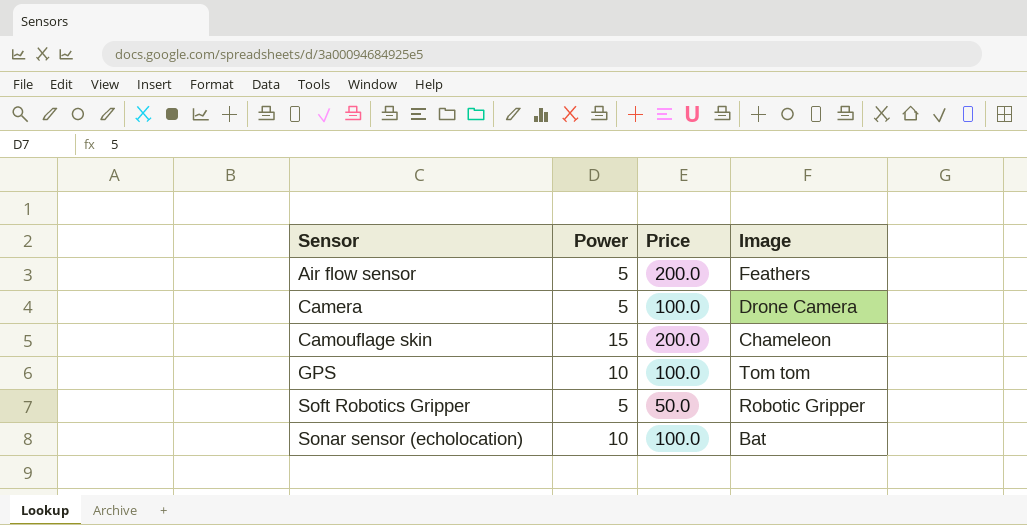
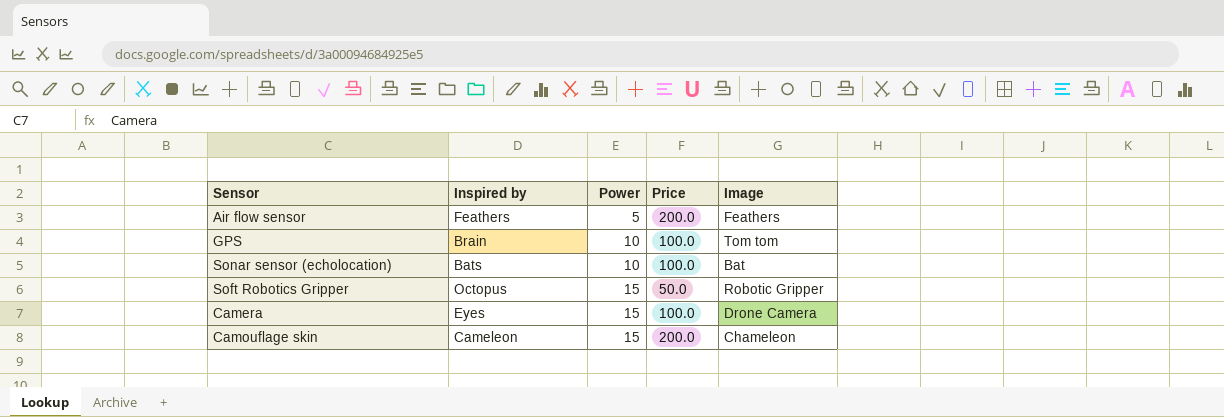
row order: Sensor ascending -> Power ascending
column Inspired by | position: none -> 2
Soft Robotics Gripper | Power: 5 -> 15
Camera | Power: 5 -> 15

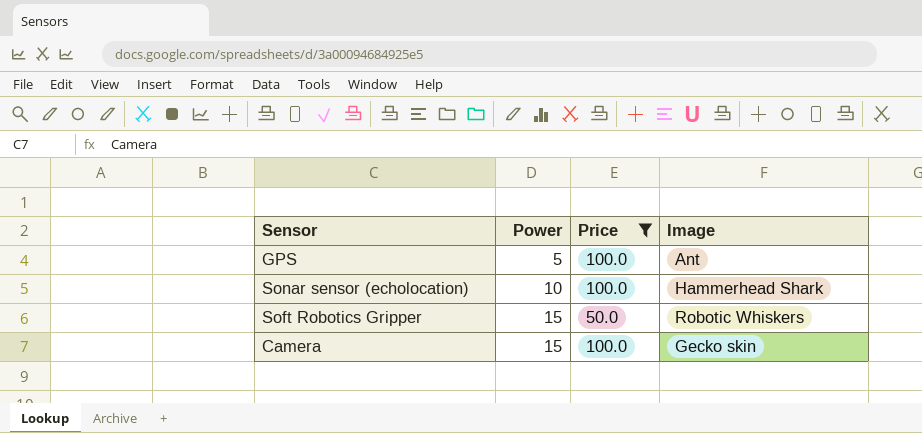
filter: none -> Price != 200.0
column Inspired by | position: 2 -> none
GPS | Power: 10 -> 5
GPS | Image: Tom tom -> Ant
Sonar sensor (echolocation) | Image: Bat -> Hammerhead Shark
Soft Robotics Gripper | Image: Robotic Gripper -> Robotic Whiskers
Camera | Image: Drone Camera -> Gecko skin

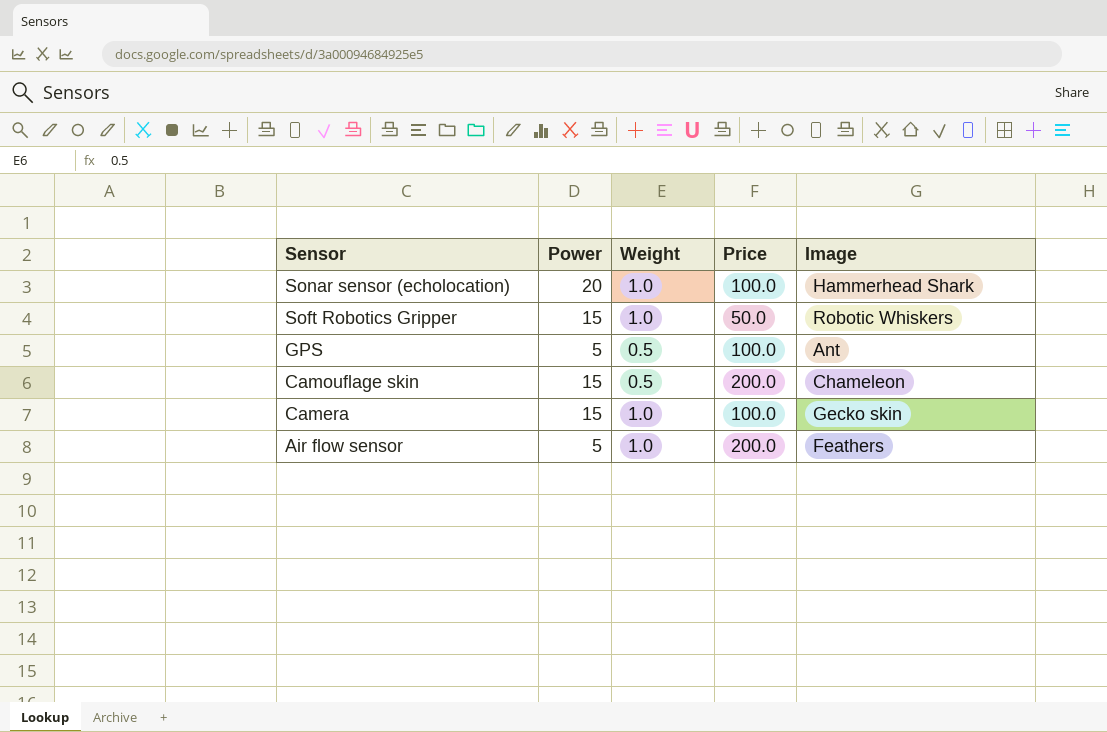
filter: Price != 200.0 -> none
row order: Power ascending -> Sensor descending
column Weight | position: none -> 3
Sonar sensor (echolocation) | Power: 10 -> 20

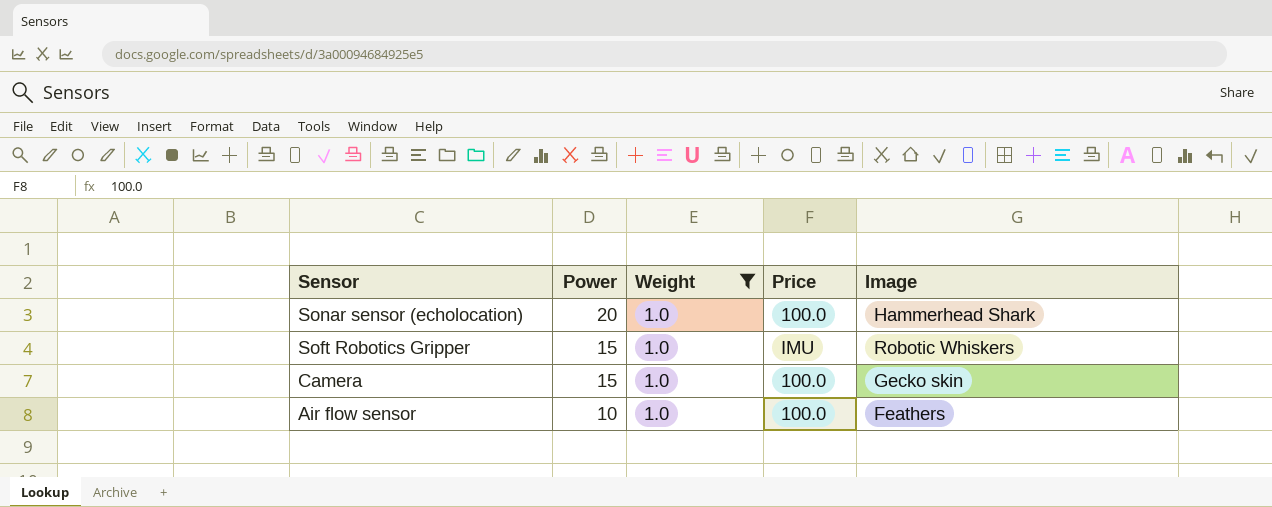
filter: none -> Weight = 1.0
Soft Robotics Gripper | Price: 50.0 -> IMU
Air flow sensor | Power: 5 -> 10
Air flow sensor | Price: 200.0 -> 100.0

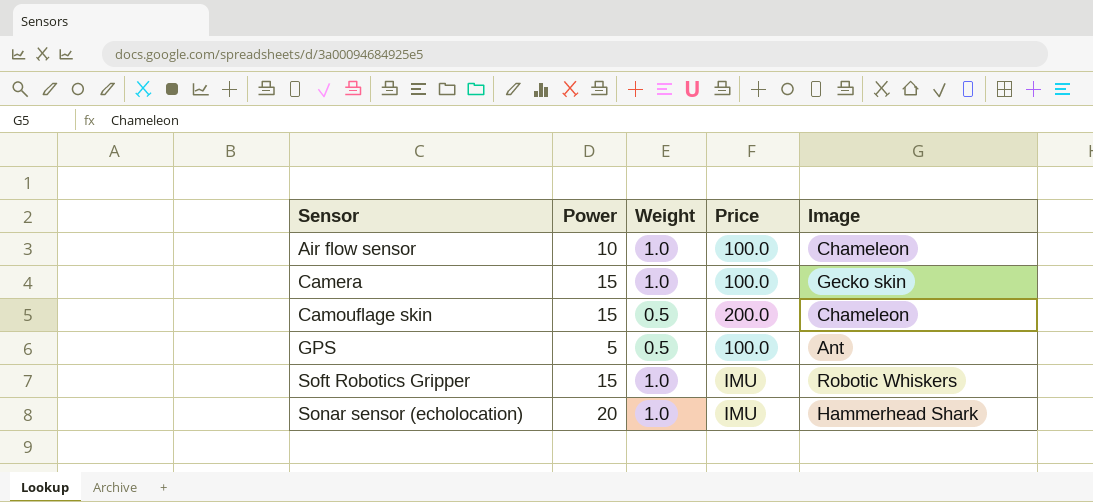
filter: Weight = 1.0 -> none
row order: Sensor descending -> Sensor ascending
Air flow sensor | Image: Feathers -> Chameleon
Sonar sensor (echolocation) | Price: 100.0 -> IMU

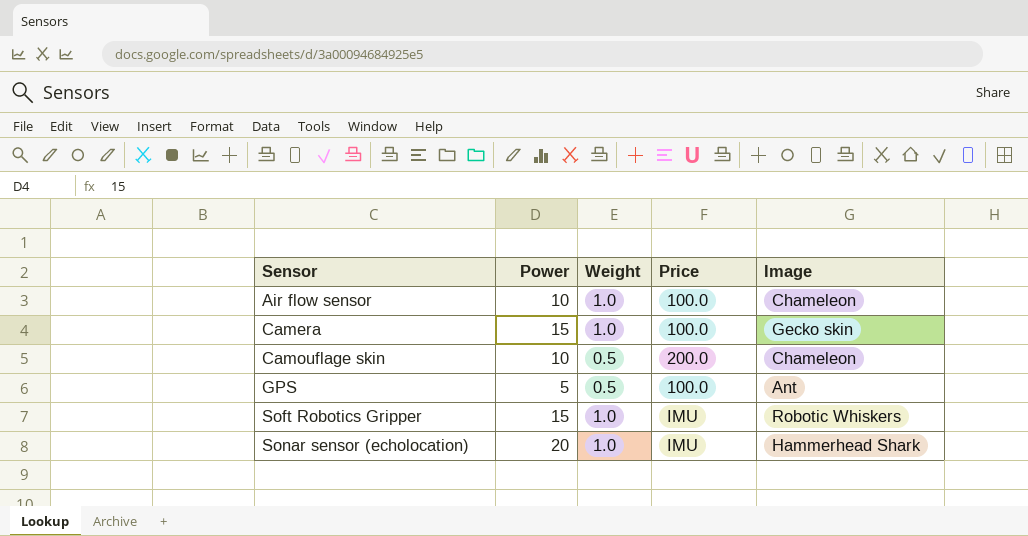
Camouflage skin | Power: 15 -> 10

